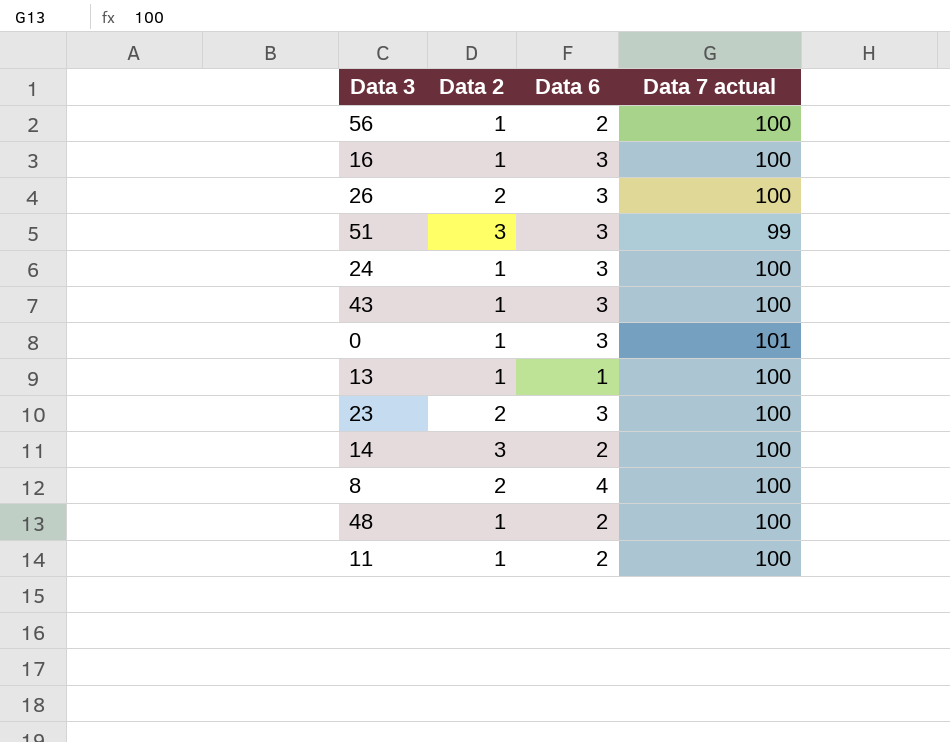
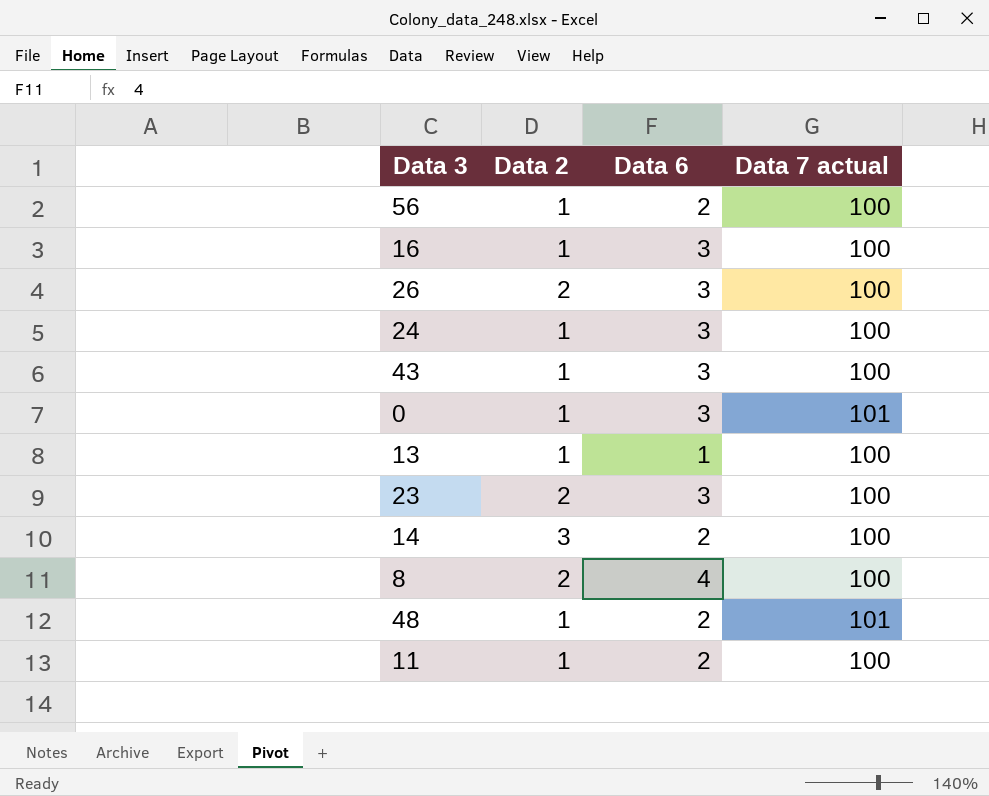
row 51: 3 | 3 | 99 -> none
48 | Data 7 actual: 100 -> 101

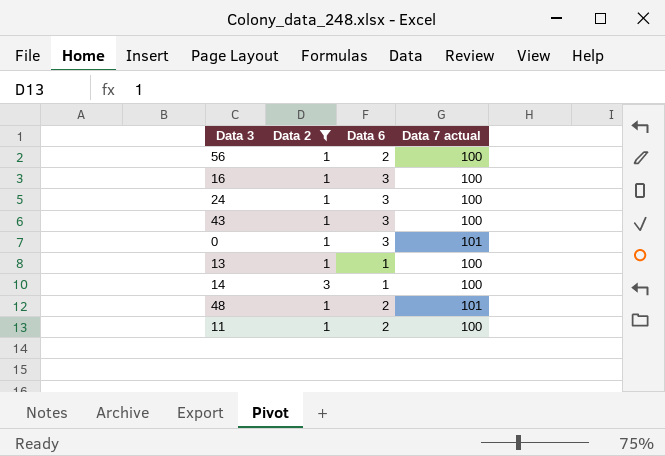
filter: none -> Data 2 != 2
14 | Data 6: 2 -> 1

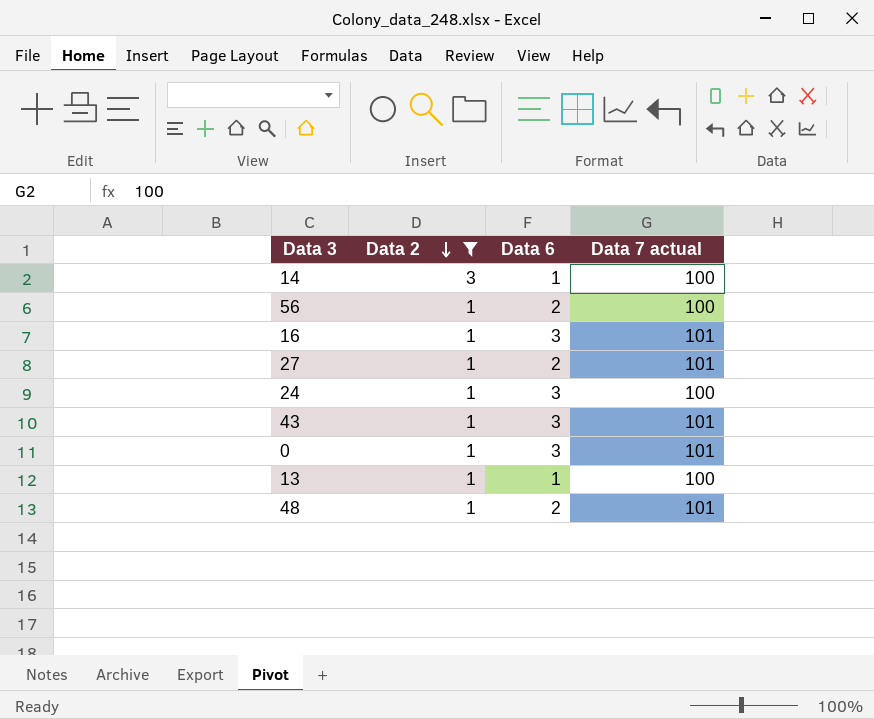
row order: none -> Data 2 descending
row 11: 1 | 2 | 100 -> none
16 | Data 7 actual: 100 -> 101
row 27: none -> 1 | 2 | 101
43 | Data 7 actual: 100 -> 101

